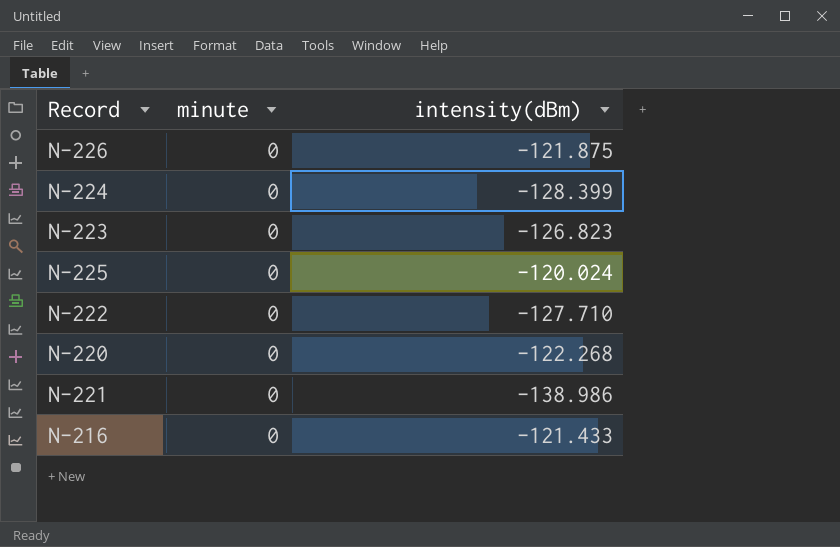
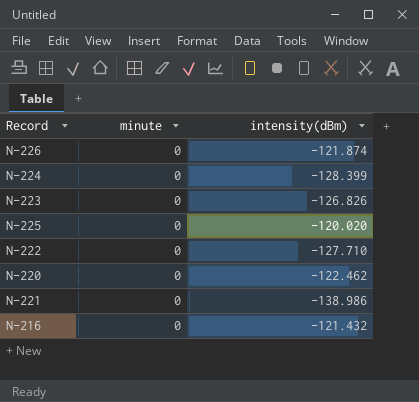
N-226 | intensity(dBm): -121.875 -> -121.874
N-223 | intensity(dBm): -126.823 -> -126.826
N-225 | intensity(dBm): -120.024 -> -120.020
N-220 | intensity(dBm): -122.268 -> -122.462
N-216 | intensity(dBm): -121.433 -> -121.432

